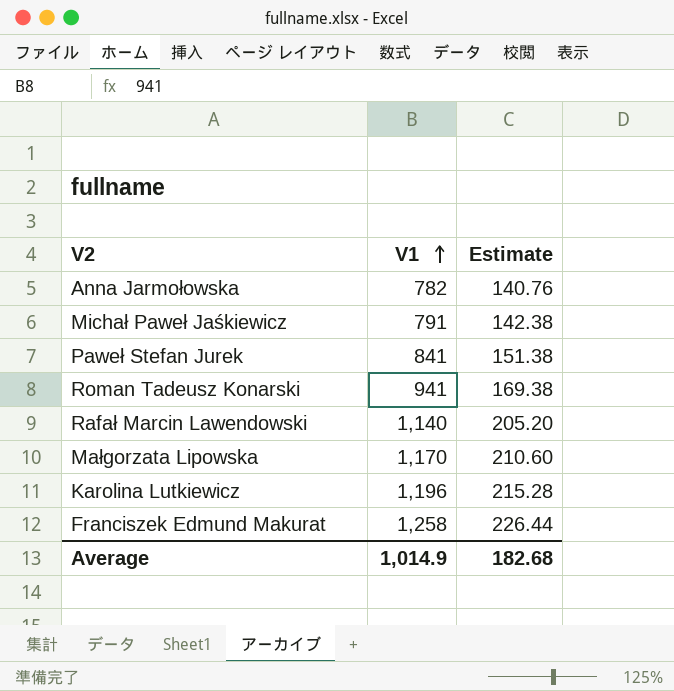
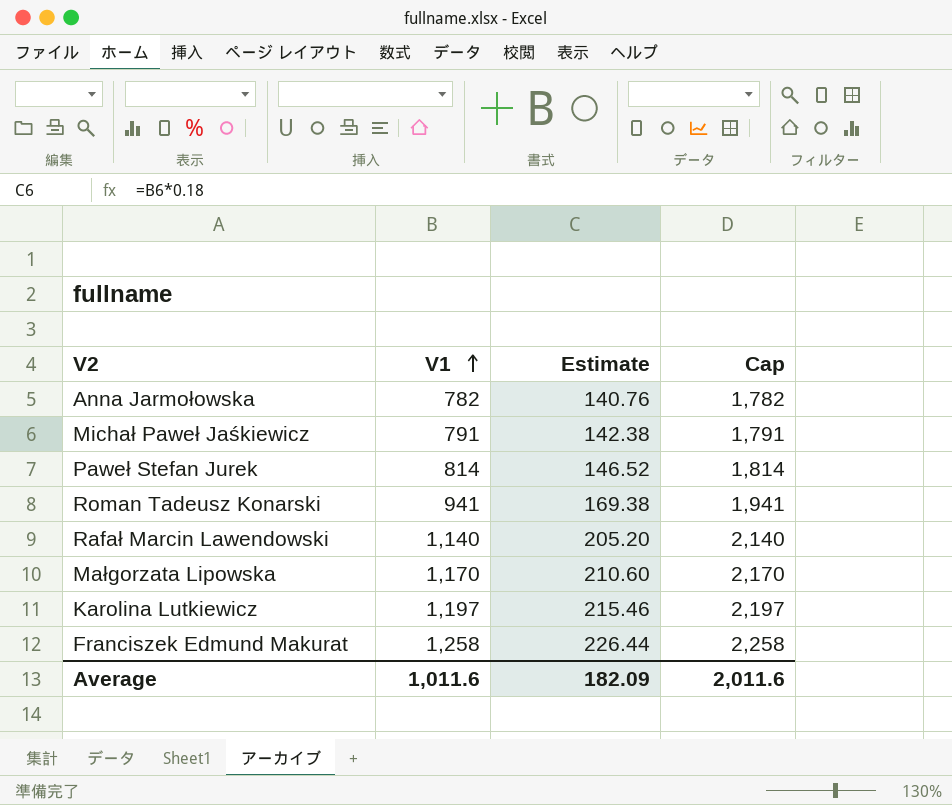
column Cap | formula: none -> [V1] + 1000
Paweł Stefan Jurek | V1: 841 -> 814
Paweł Stefan Jurek | Estimate: 151.38 -> 146.52
Karolina Lutkiewicz | V1: 1,196 -> 1,197
Karolina Lutkiewicz | Estimate: 215.28 -> 215.46
Average | V1: 1,014.9 -> 1,011.6
Average | Estimate: 182.68 -> 182.09

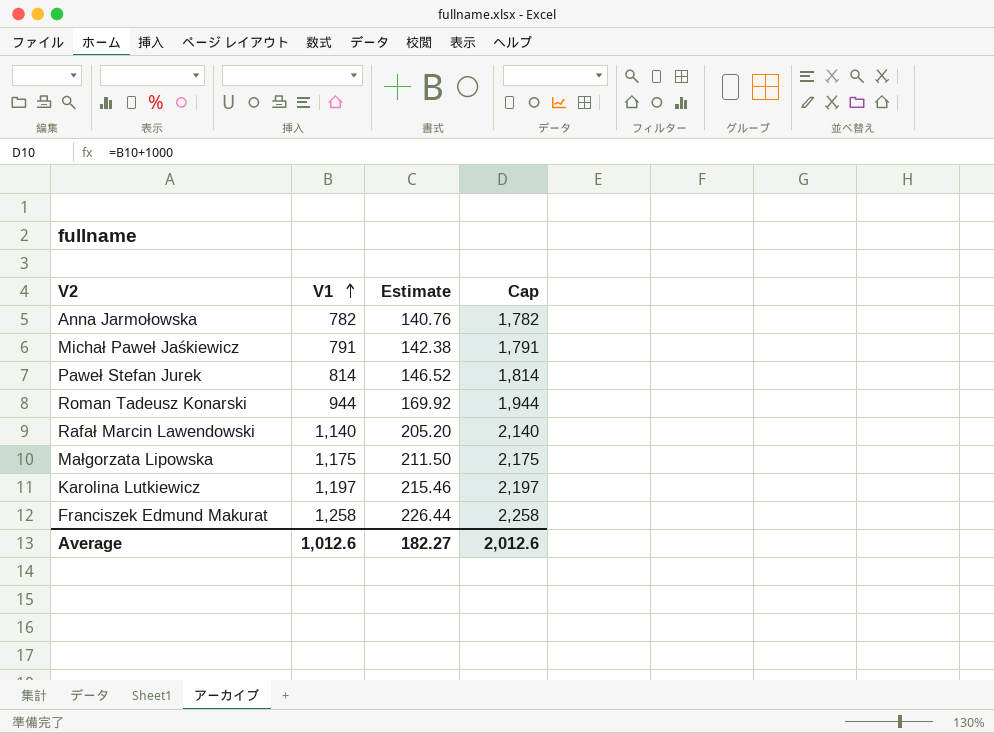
Roman Tadeusz Konarski | V1: 941 -> 944
Roman Tadeusz Konarski | Estimate: 169.38 -> 169.92
Roman Tadeusz Konarski | Cap: 1,941 -> 1,944
Małgorzata Lipowska | V1: 1,170 -> 1,175
Małgorzata Lipowska | Estimate: 210.60 -> 211.50
Małgorzata Lipowska | Cap: 2,170 -> 2,175
Average | V1: 1,011.6 -> 1,012.6
Average | Estimate: 182.09 -> 182.27
Average | Cap: 2,011.6 -> 2,012.6

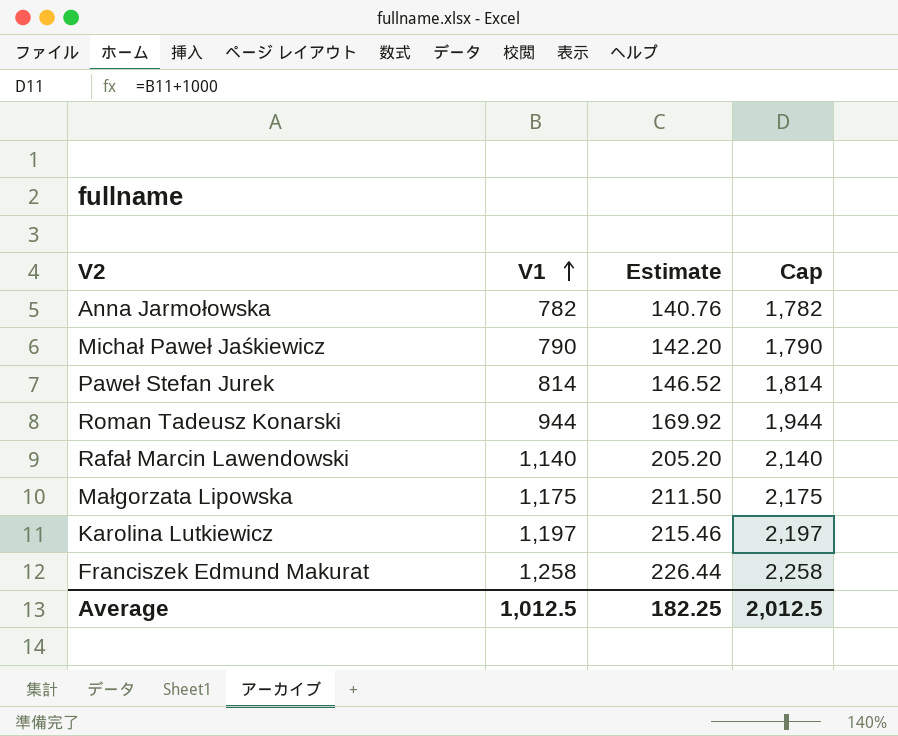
Michał Paweł Jaśkiewicz | V1: 791 -> 790
Michał Paweł Jaśkiewicz | Estimate: 142.38 -> 142.20
Michał Paweł Jaśkiewicz | Cap: 1,791 -> 1,790
Average | V1: 1,012.6 -> 1,012.5
Average | Estimate: 182.27 -> 182.25
Average | Cap: 2,012.6 -> 2,012.5

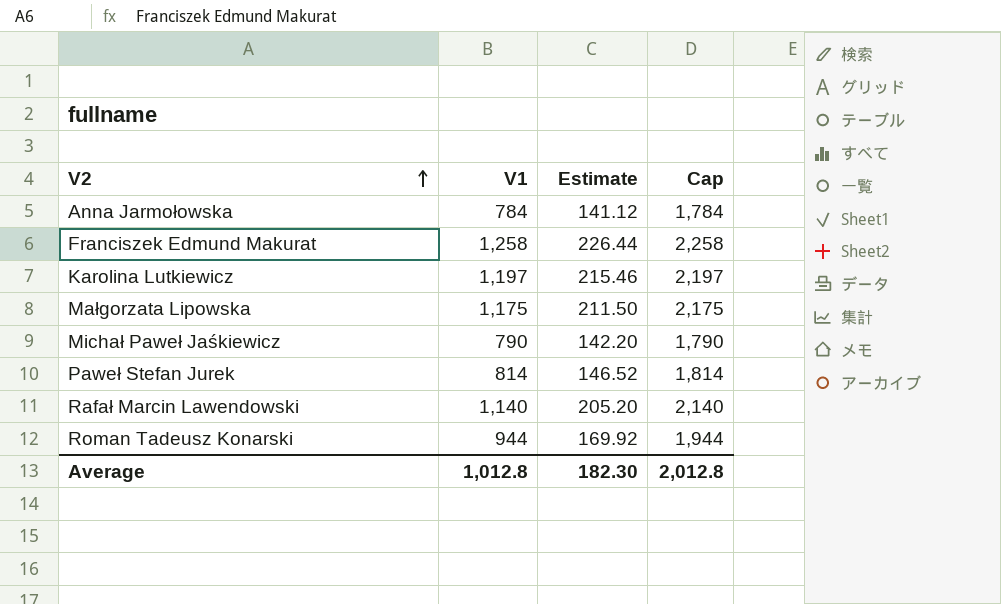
row order: V1 ascending -> V2 ascending
Anna Jarmołowska | V1: 782 -> 784
Anna Jarmołowska | Estimate: 140.76 -> 141.12
Anna Jarmołowska | Cap: 1,782 -> 1,784
Average | V1: 1,012.5 -> 1,012.8
Average | Estimate: 182.25 -> 182.30
Average | Cap: 2,012.5 -> 2,012.8

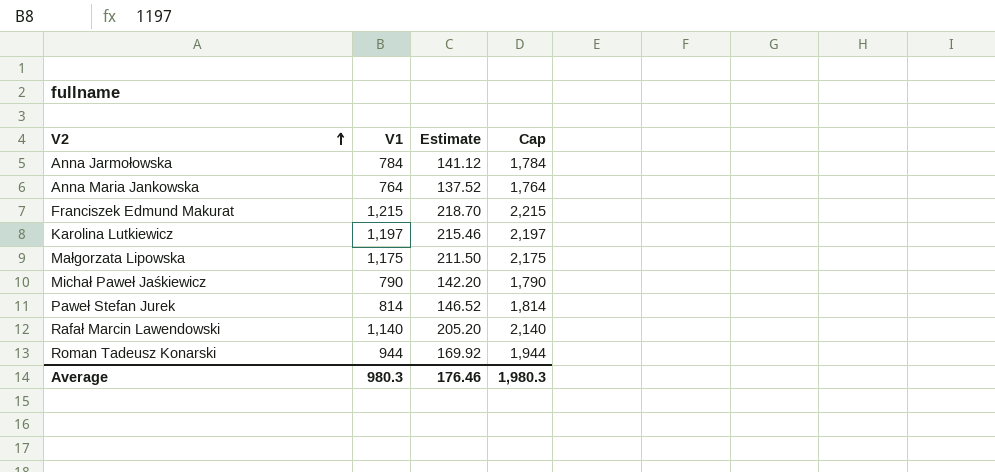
row Anna Maria Jankowska: none -> 764 | 137.52 | 1,764
Franciszek Edmund Makurat | V1: 1,258 -> 1,215
Franciszek Edmund Makurat | Estimate: 226.44 -> 218.70
Franciszek Edmund Makurat | Cap: 2,258 -> 2,215
Average | V1: 1,012.8 -> 980.3
Average | Estimate: 182.30 -> 176.46
Average | Cap: 2,012.8 -> 1,980.3

